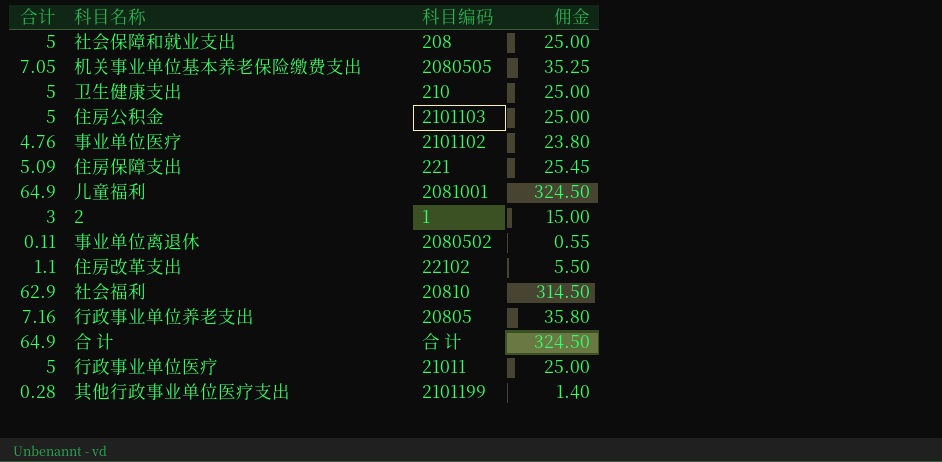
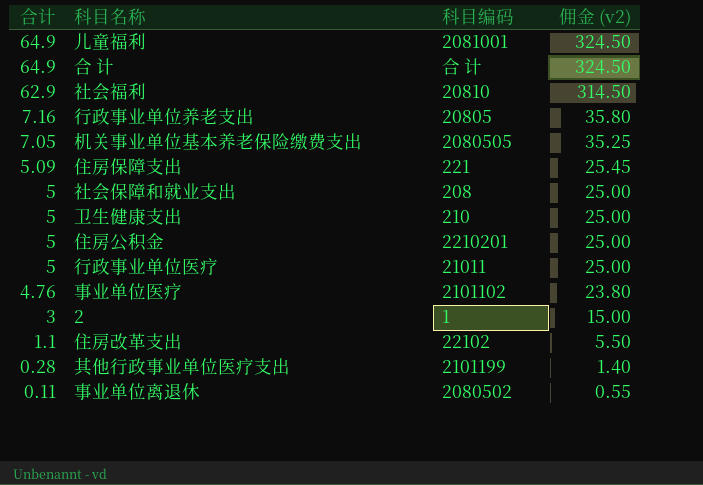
row order: none -> 合计 descending
column name: 佣金 -> 佣金 (v2)
住房公积金 | 科目编码: 2101103 -> 2210201

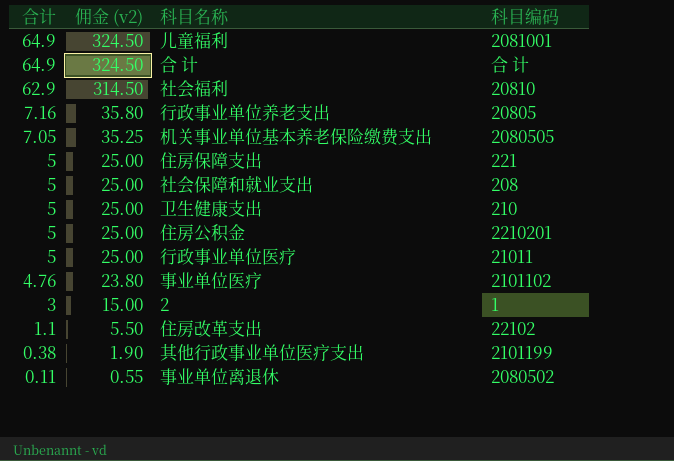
column 佣金 (v2) | position: 4 -> 2
住房保障支出 | 合计: 5.09 -> 5
住房保障支出 | 佣金 (v2): 25.45 -> 25.00
其他行政事业单位医疗支出 | 合计: 0.28 -> 0.38
其他行政事业单位医疗支出 | 佣金 (v2): 1.40 -> 1.90

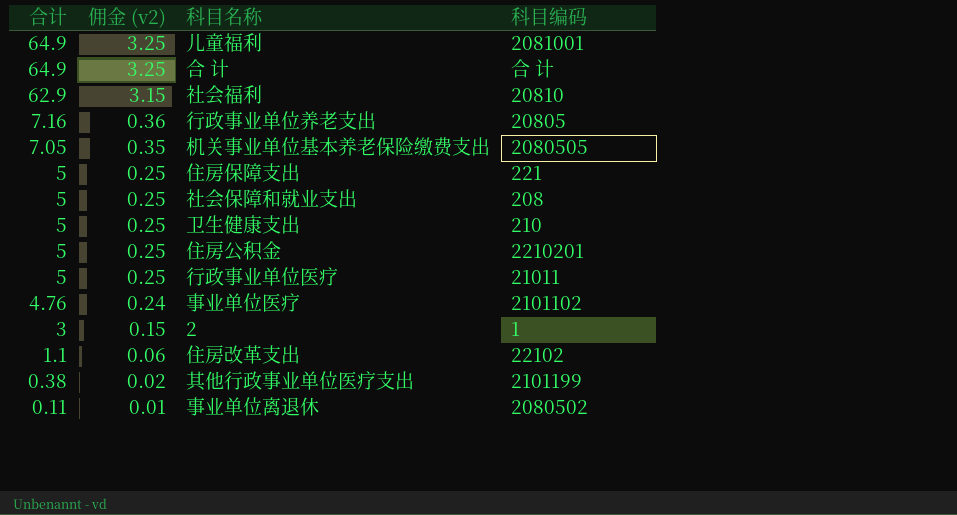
column 佣金 (v2) | formula: [合计] * 5 -> [合计] * 0.05

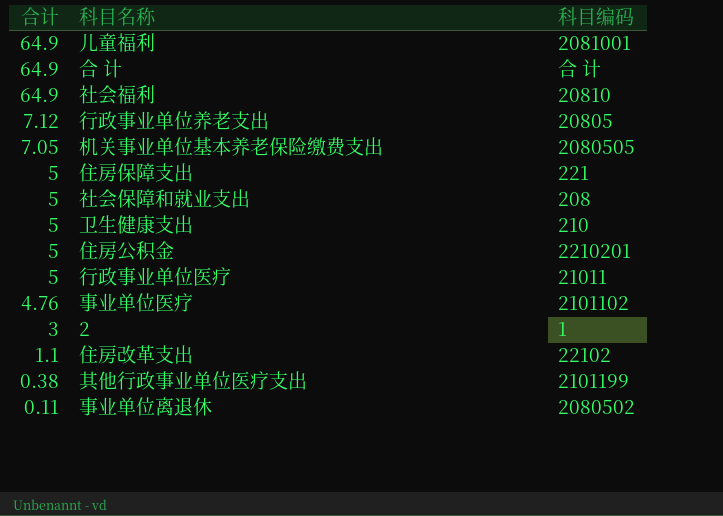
column 佣金 (v2) | formula: [合计] * 0.05 -> none
社会福利 | 合计: 62.9 -> 64.9
行政事业单位养老支出 | 合计: 7.16 -> 7.12

